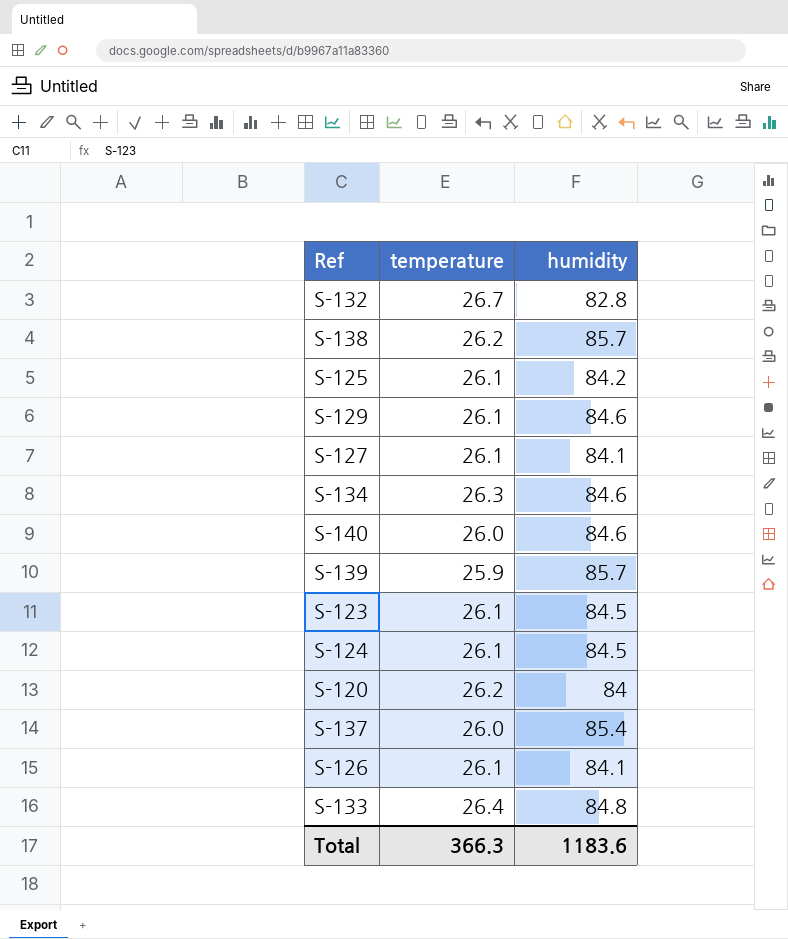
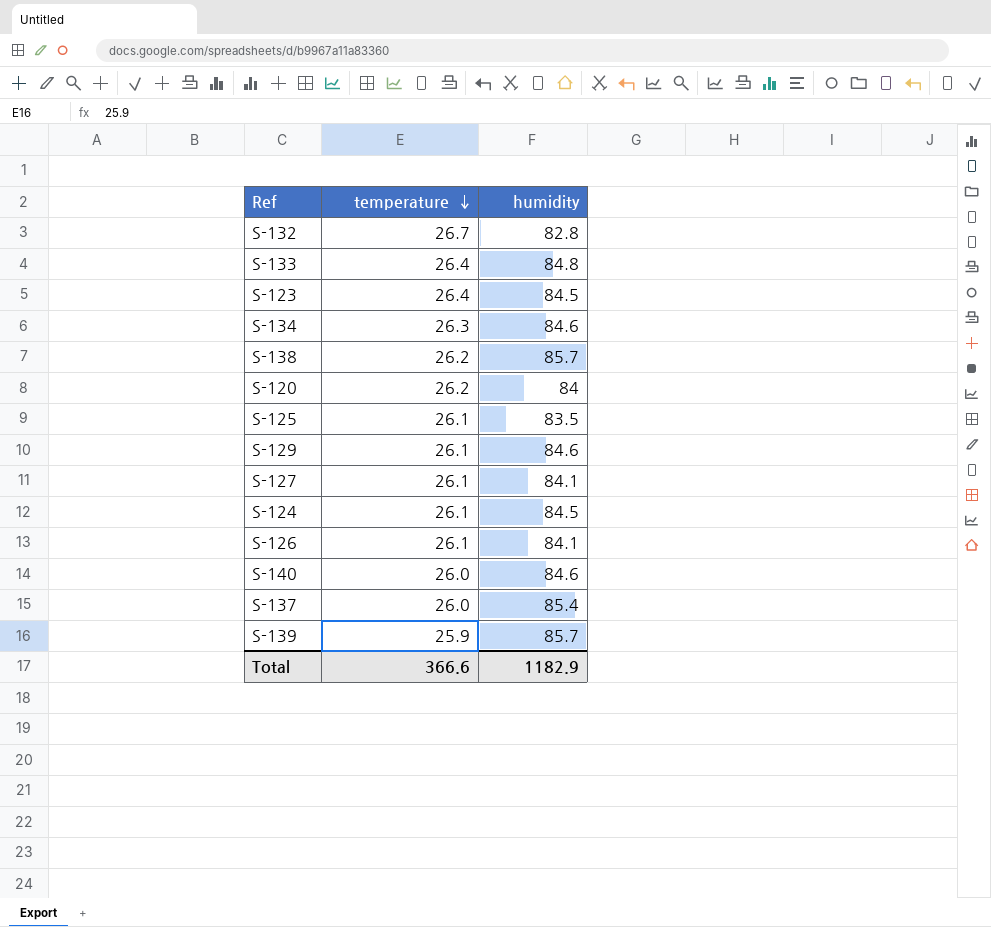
row order: none -> temperature descending
S-123 | temperature: 26.1 -> 26.4
S-125 | humidity: 84.2 -> 83.5
Total | temperature: 366.3 -> 366.6
Total | humidity: 1183.6 -> 1182.9

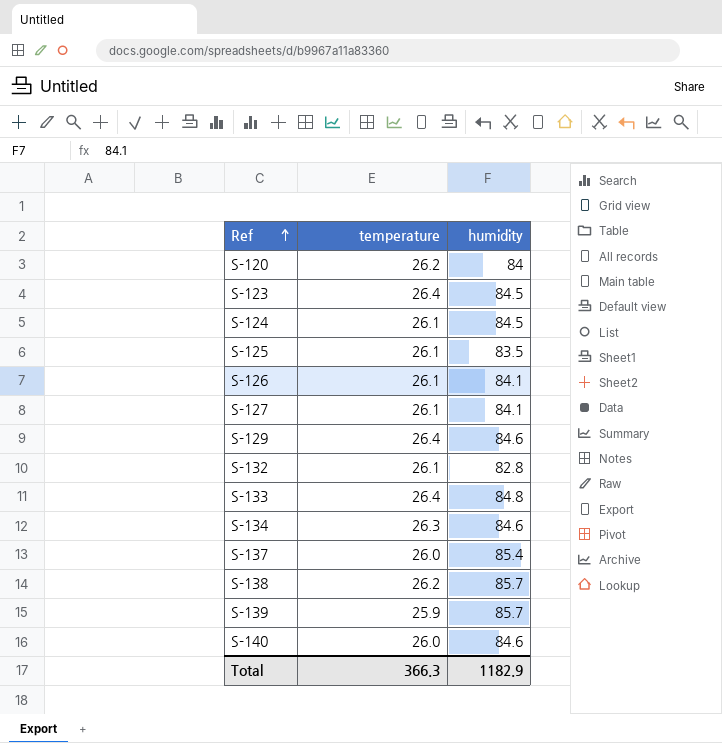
row order: temperature descending -> Ref ascending
S-129 | temperature: 26.1 -> 26.4
S-132 | temperature: 26.7 -> 26.1
Total | temperature: 366.6 -> 366.3

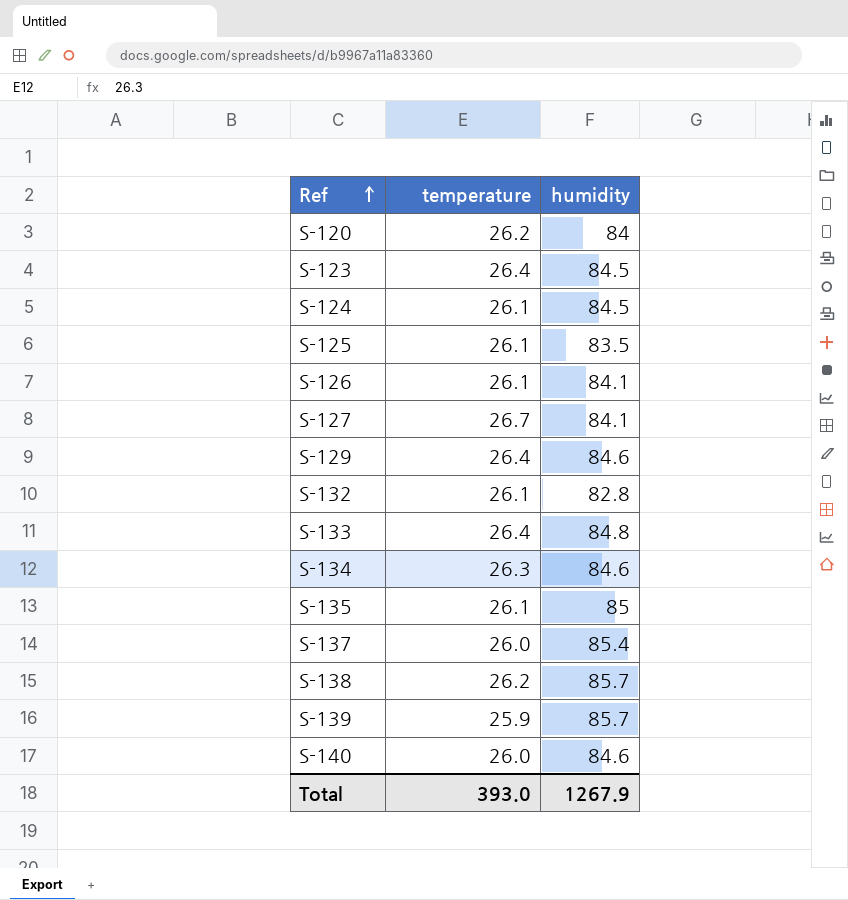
S-127 | temperature: 26.1 -> 26.7
row S-135: none -> 26.1 | 85
Total | temperature: 366.3 -> 393.0
Total | humidity: 1182.9 -> 1267.9

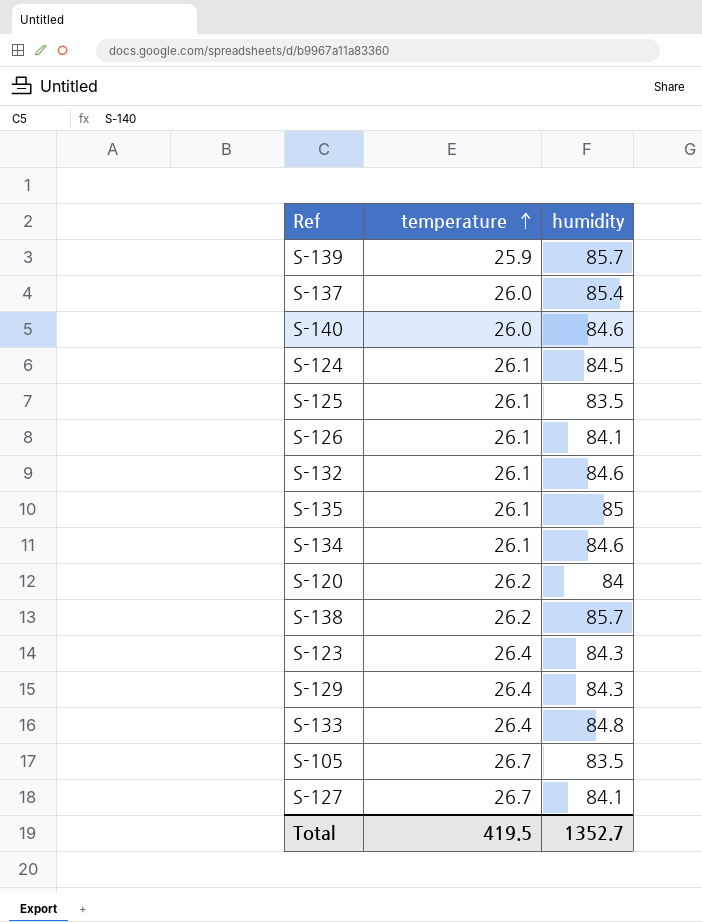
row order: Ref ascending -> temperature ascending
S-132 | humidity: 82.8 -> 84.6
S-134 | temperature: 26.3 -> 26.1
S-123 | humidity: 84.5 -> 84.3
S-129 | humidity: 84.6 -> 84.3
row S-105: none -> 26.7 | 83.5
Total | temperature: 393.0 -> 419.5
Total | humidity: 1267.9 -> 1352.7

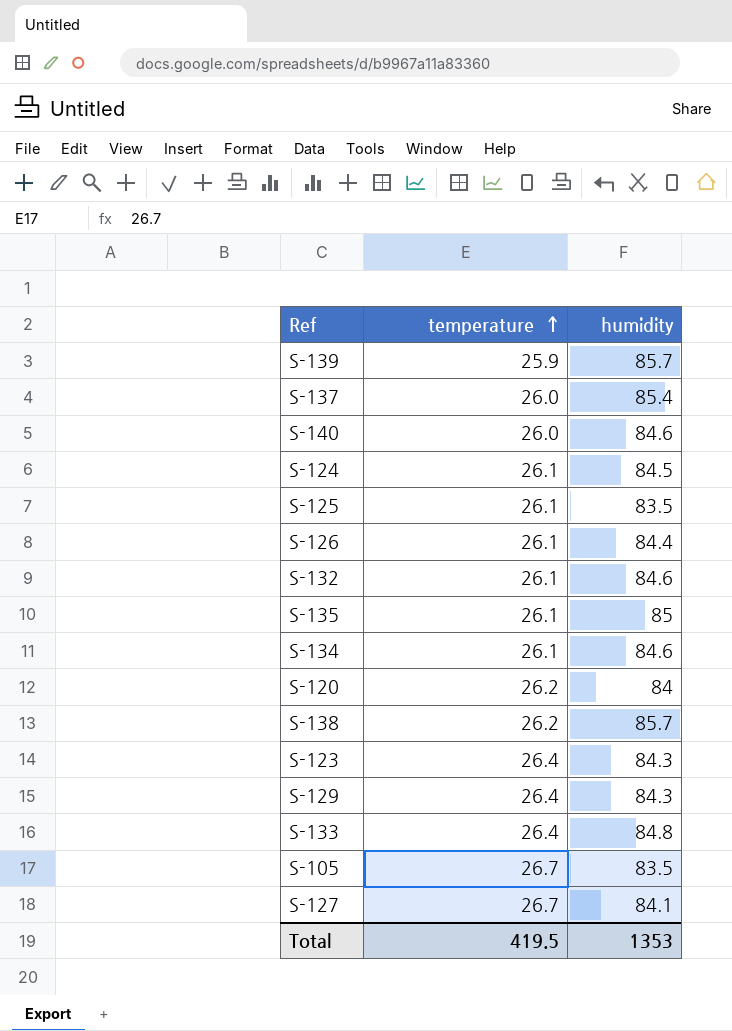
S-126 | humidity: 84.1 -> 84.4
Total | humidity: 1352.7 -> 1353

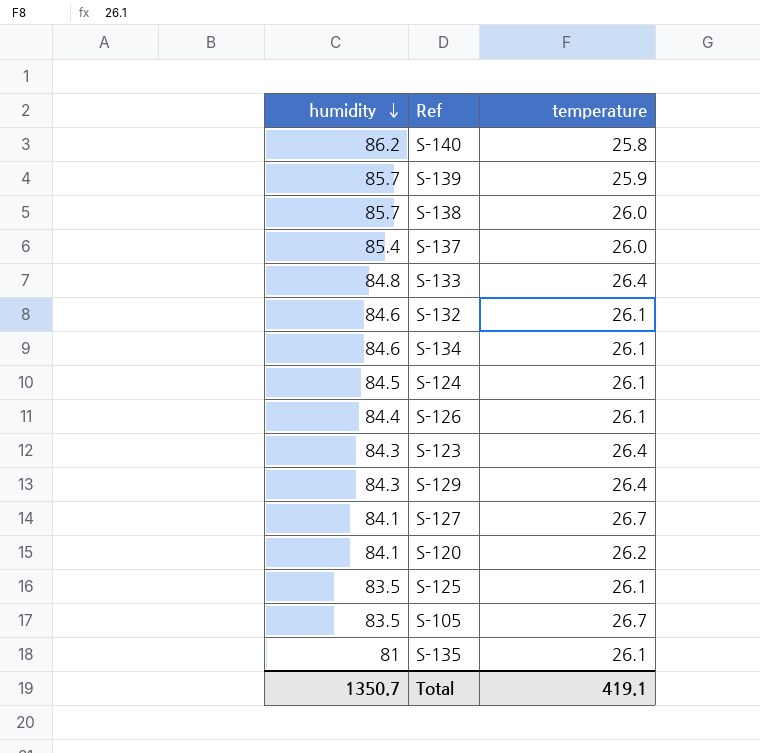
row order: temperature ascending -> humidity descending
column humidity | position: 3 -> 1
S-140 | humidity: 84.6 -> 86.2
S-140 | temperature: 26.0 -> 25.8
S-138 | temperature: 26.2 -> 26.0
S-120 | humidity: 84 -> 84.1
S-135 | humidity: 85 -> 81
Total | humidity: 1353 -> 1350.7
Total | temperature: 419.5 -> 419.1

